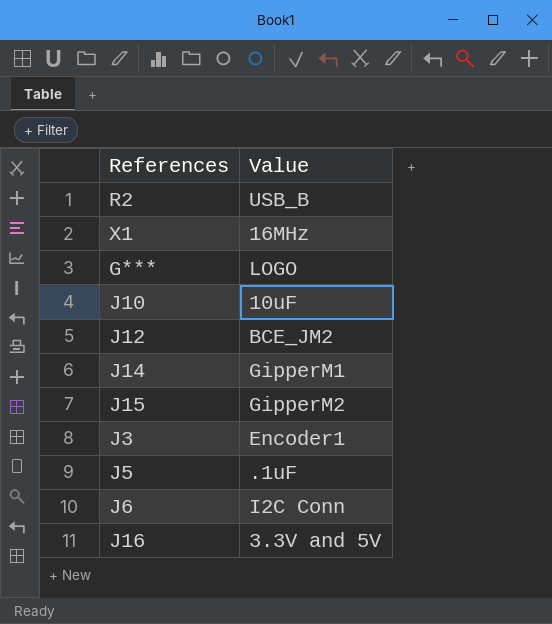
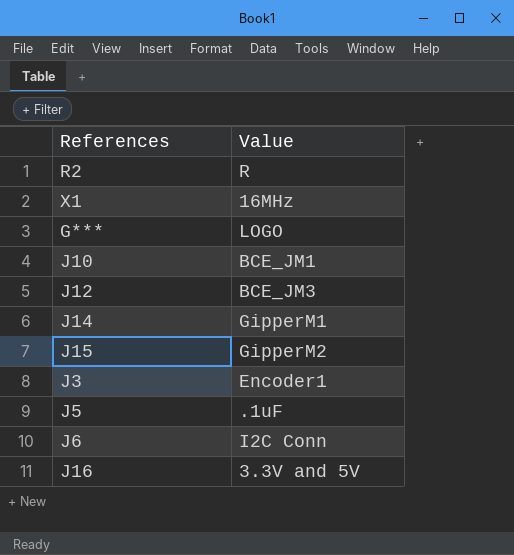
R2 | Value: USB_B -> R
J10 | Value: 10uF -> BCE_JM1
J12 | Value: BCE_JM2 -> BCE_JM3

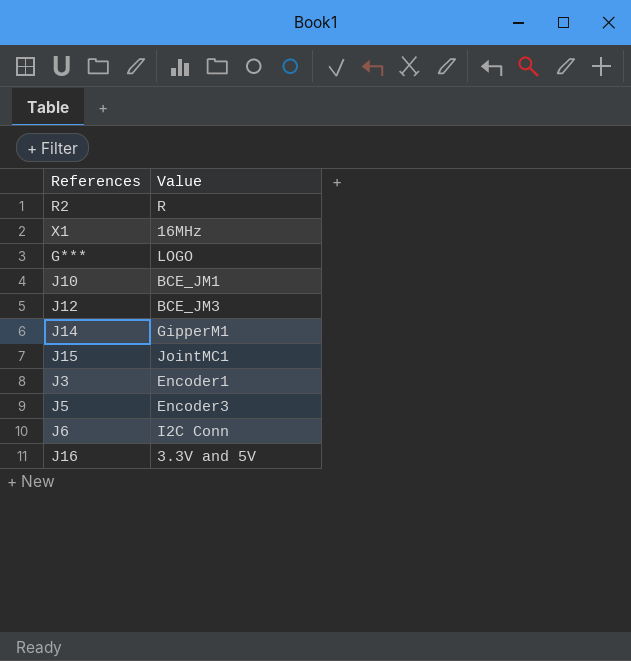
J15 | Value: GipperM2 -> JointMC1
J5 | Value: .1uF -> Encoder3

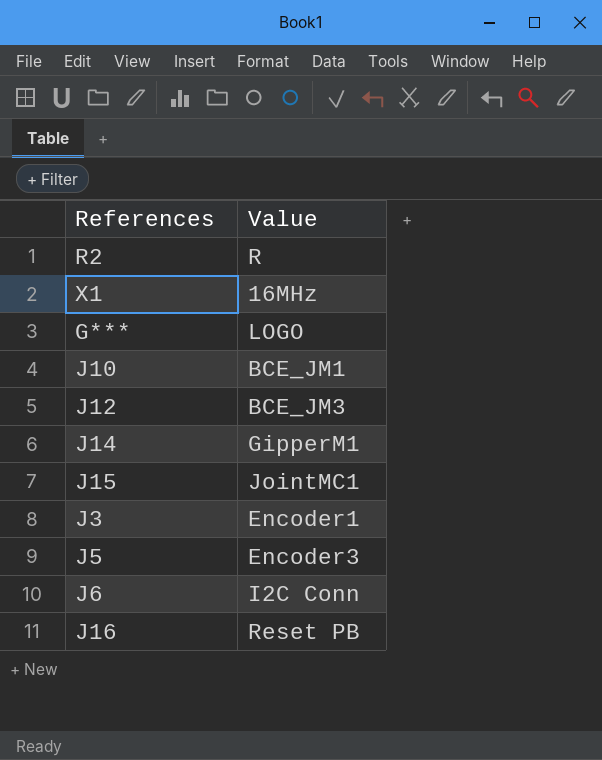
J16 | Value: 3.3V and 5V -> Reset PB

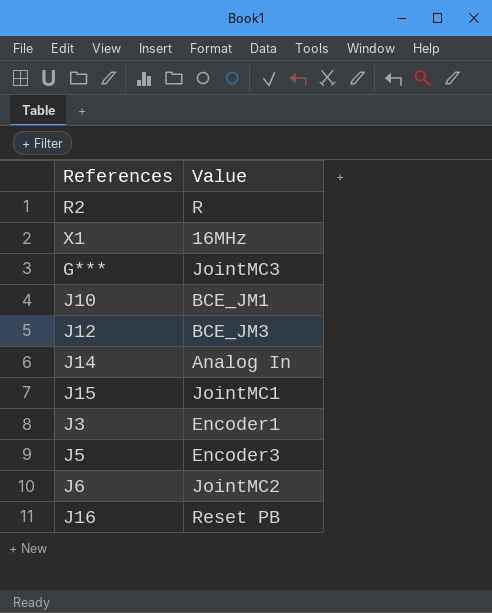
G*** | Value: LOGO -> JointMC3
J14 | Value: GipperM1 -> Analog In
J6 | Value: I2C Conn -> JointMC2

